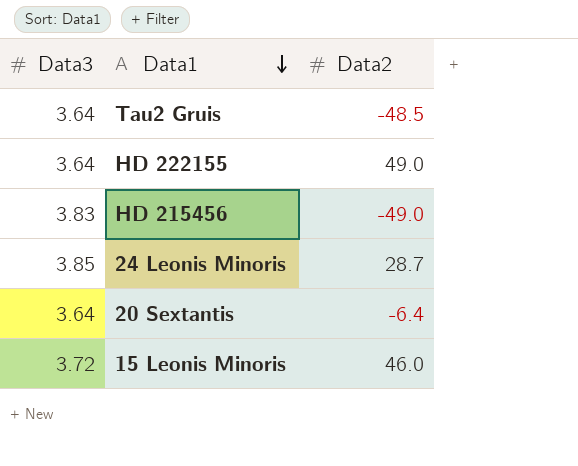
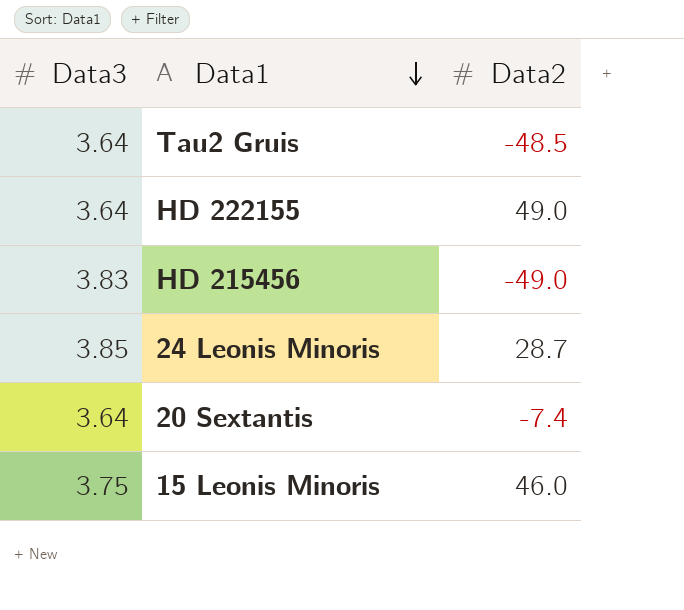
20 Sextantis | Data2: -6.4 -> -7.4
15 Leonis Minoris | Data3: 3.72 -> 3.75

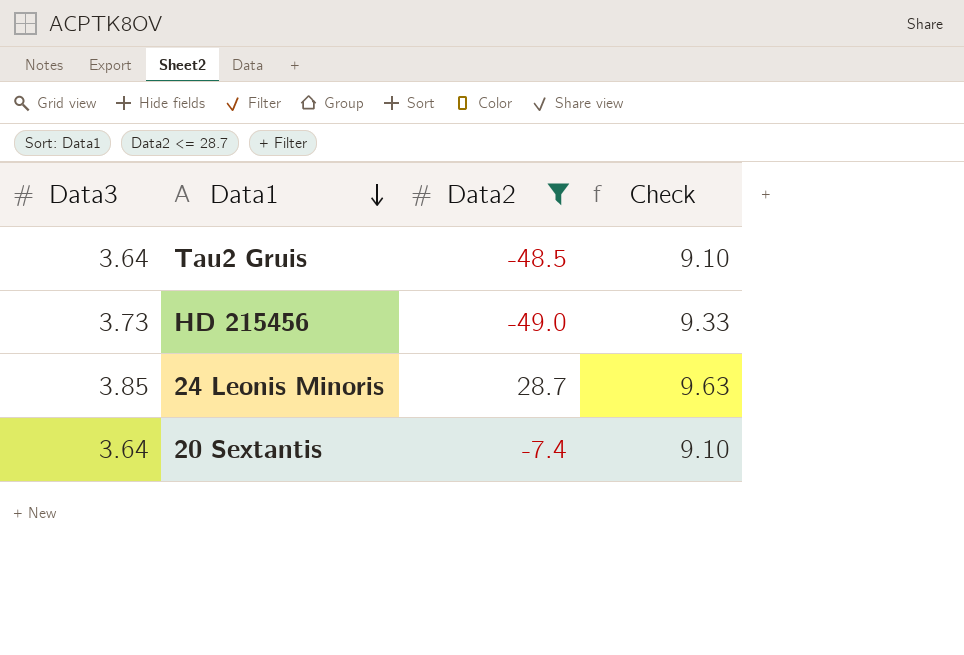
filter: none -> Data2 <= 28.7
column Check | formula: none -> [Data3] * 2.5
HD 215456 | Data3: 3.83 -> 3.73

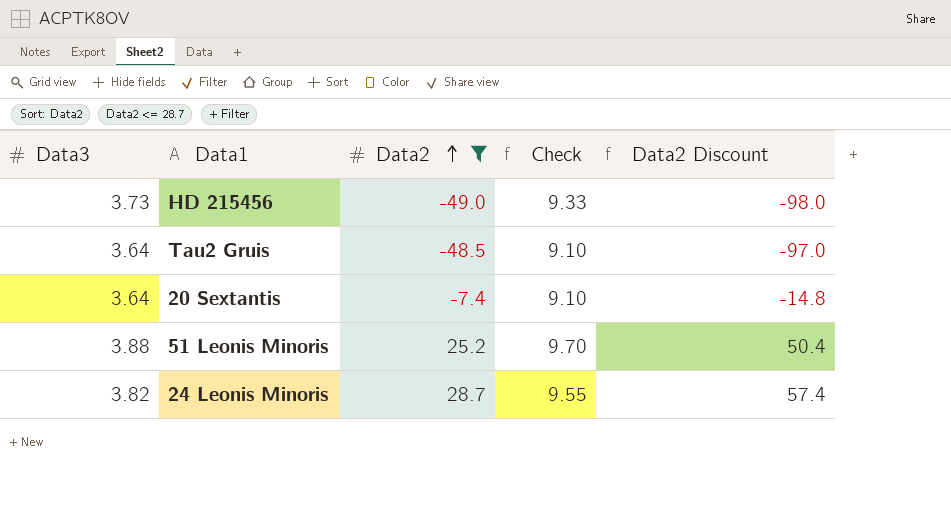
row order: Data1 descending -> Data2 ascending
column Data2 Discount | formula: none -> [Data2] * 2
row 51 Leonis Minoris: none -> 3.88 | 25.2 | 9.70 | 50.4
24 Leonis Minoris | Data3: 3.85 -> 3.82
24 Leonis Minoris | Check: 9.63 -> 9.55

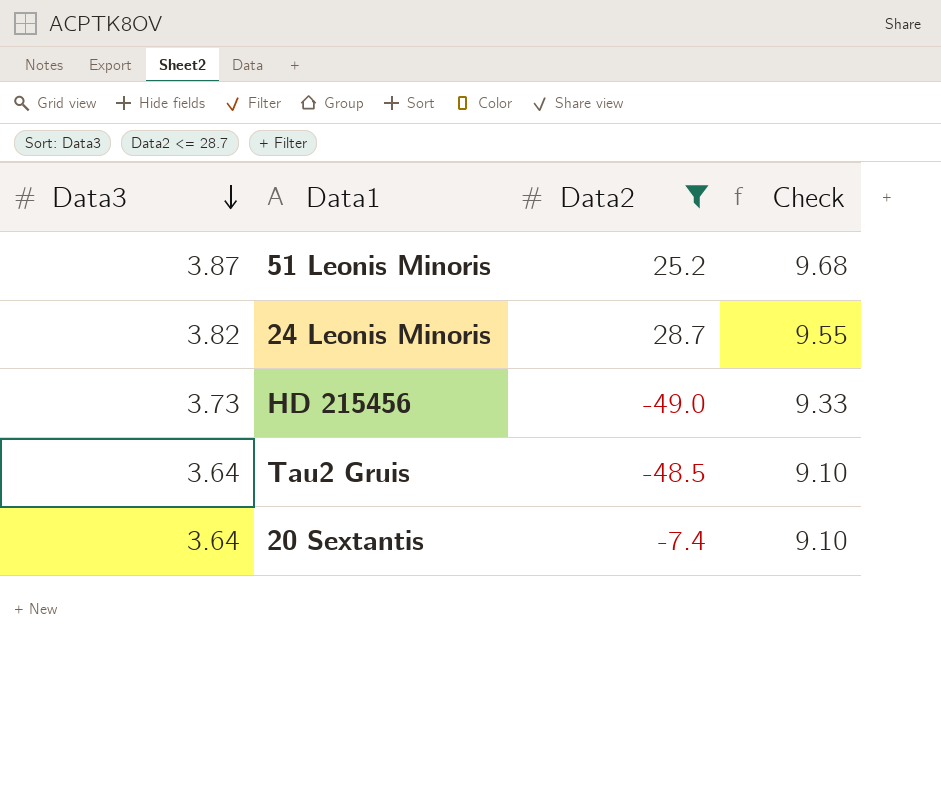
row order: Data2 ascending -> Data3 descending
column Data2 Discount | formula: [Data2] * 2 -> none
51 Leonis Minoris | Data3: 3.88 -> 3.87
51 Leonis Minoris | Check: 9.70 -> 9.68

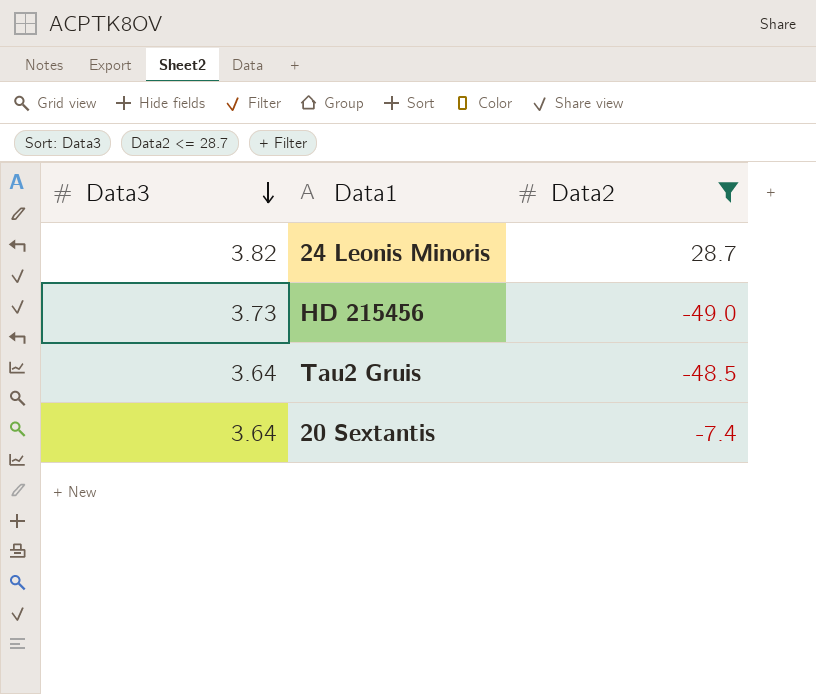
column Check | formula: [Data3] * 2.5 -> none
row 51 Leonis Minoris: 3.87 | 25.2 | 9.68 -> none

